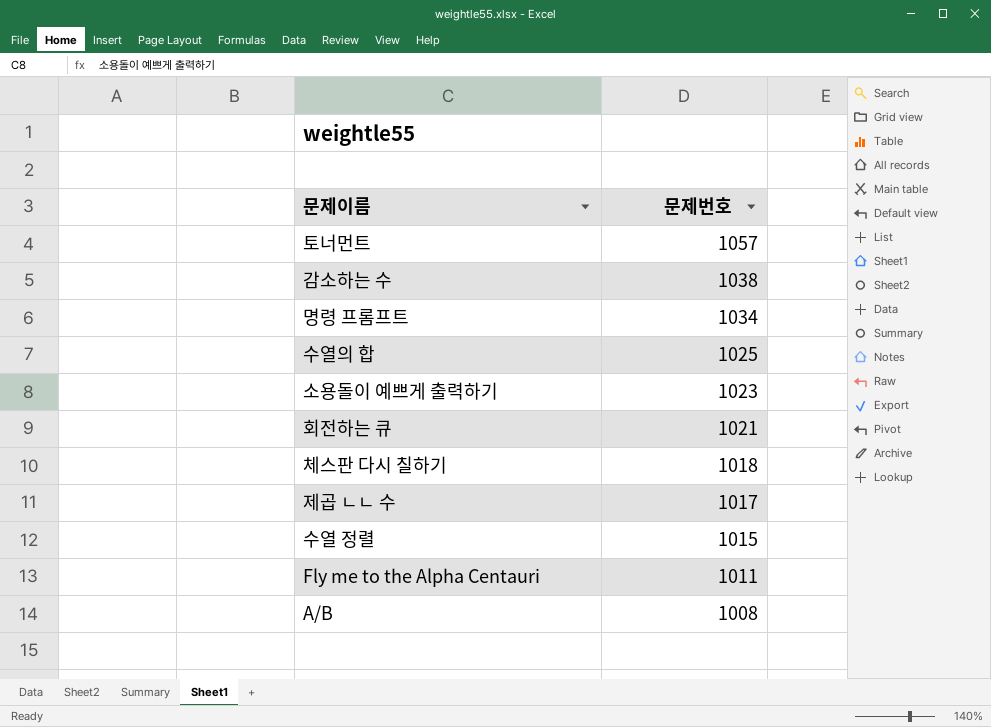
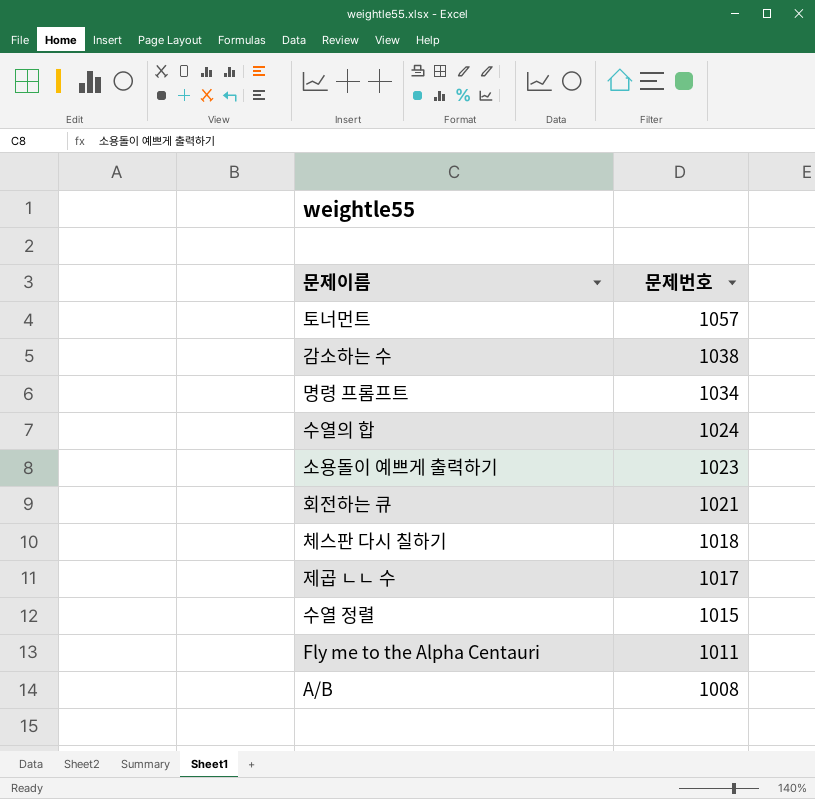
수열의 합 | 문제번호: 1025 -> 1024

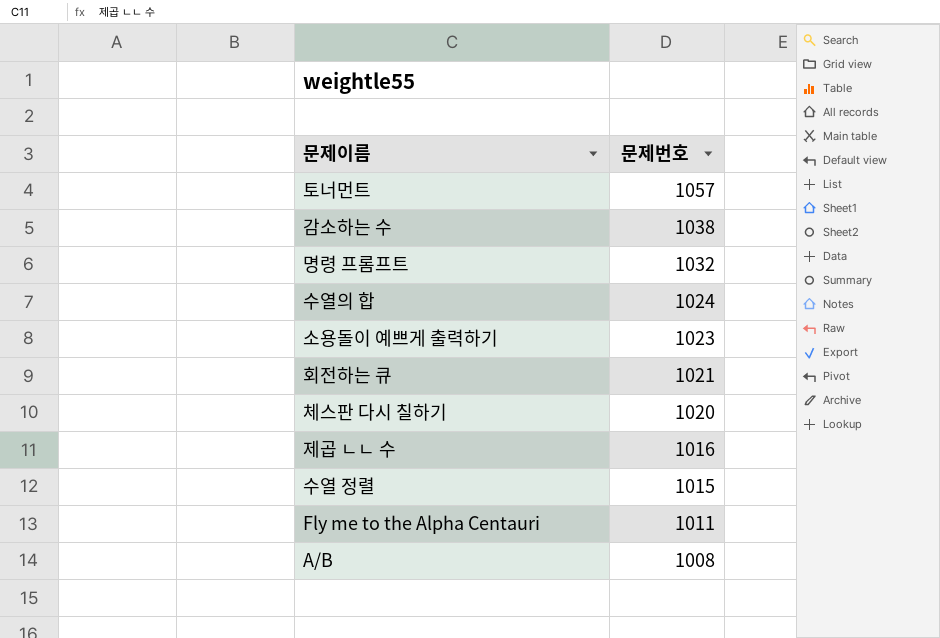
명령 프롬프트 | 문제번호: 1034 -> 1032
체스판 다시 칠하기 | 문제번호: 1018 -> 1020
제곱 ㄴㄴ 수 | 문제번호: 1017 -> 1016

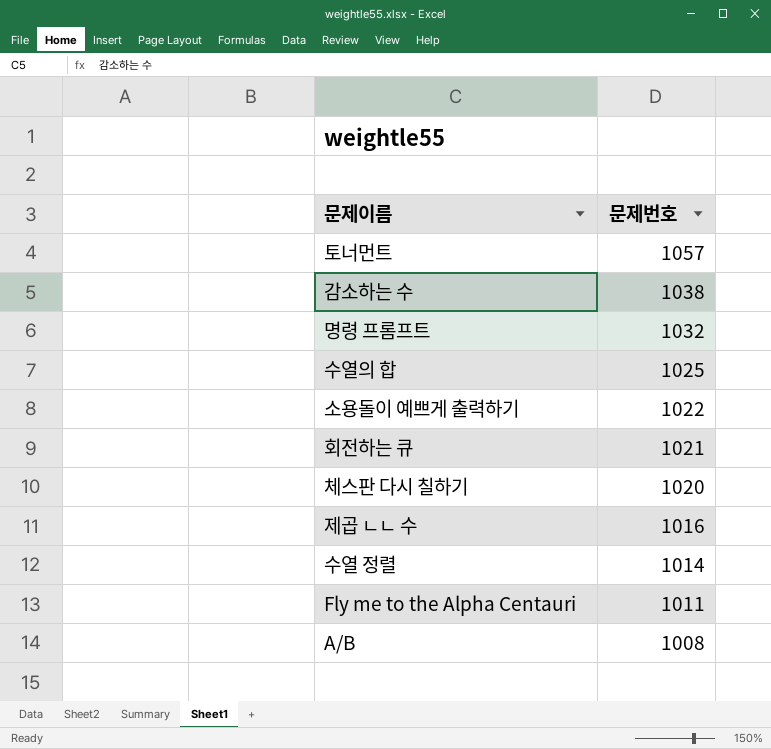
수열의 합 | 문제번호: 1024 -> 1025
소용돌이 예쁘게 출력하기 | 문제번호: 1023 -> 1022
수열 정렬 | 문제번호: 1015 -> 1014

